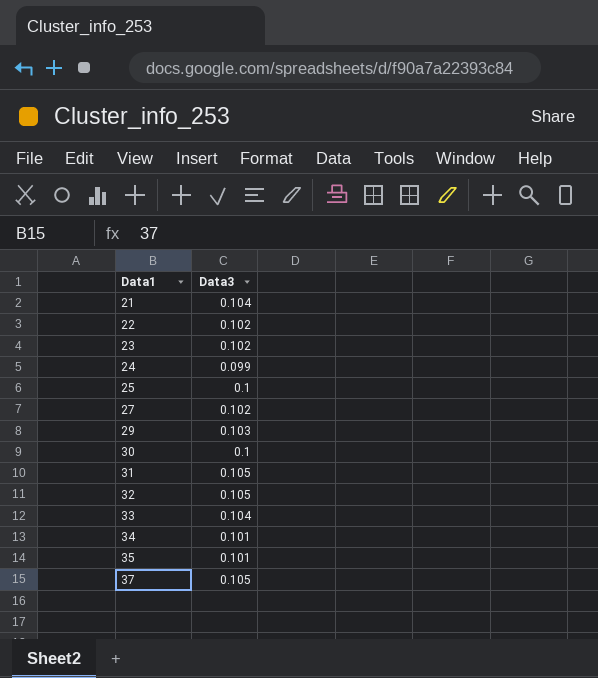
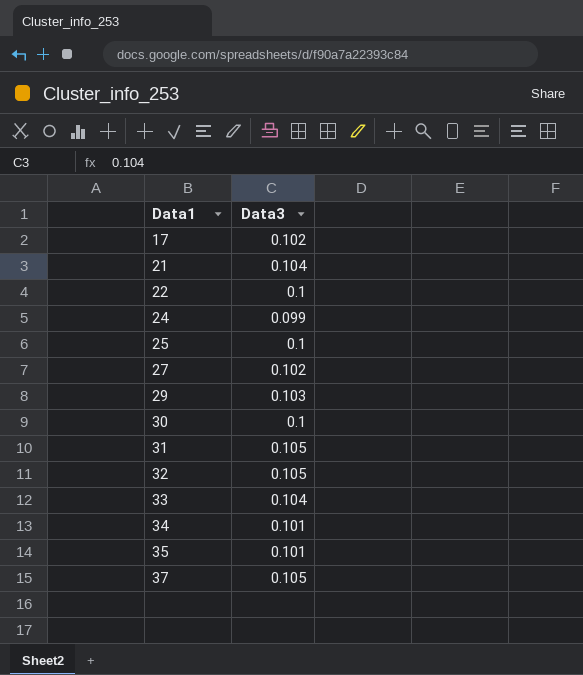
row 23: 0.102 -> none
row 17: none -> 0.102
22 | Data3: 0.102 -> 0.1

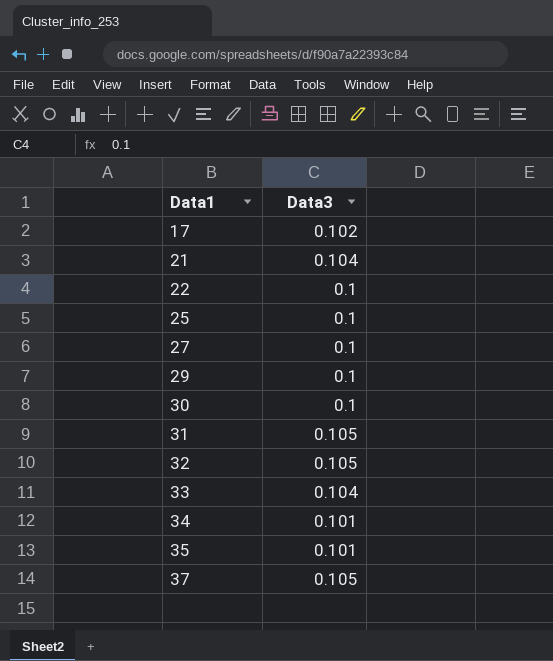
row 24: 0.099 -> none
27 | Data3: 0.102 -> 0.1
29 | Data3: 0.103 -> 0.1

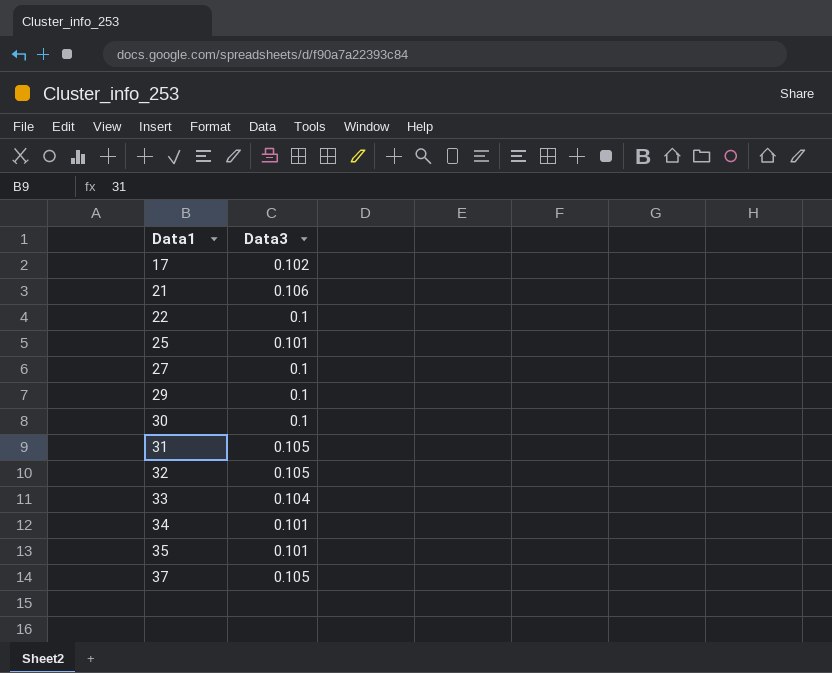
21 | Data3: 0.104 -> 0.106
25 | Data3: 0.1 -> 0.101

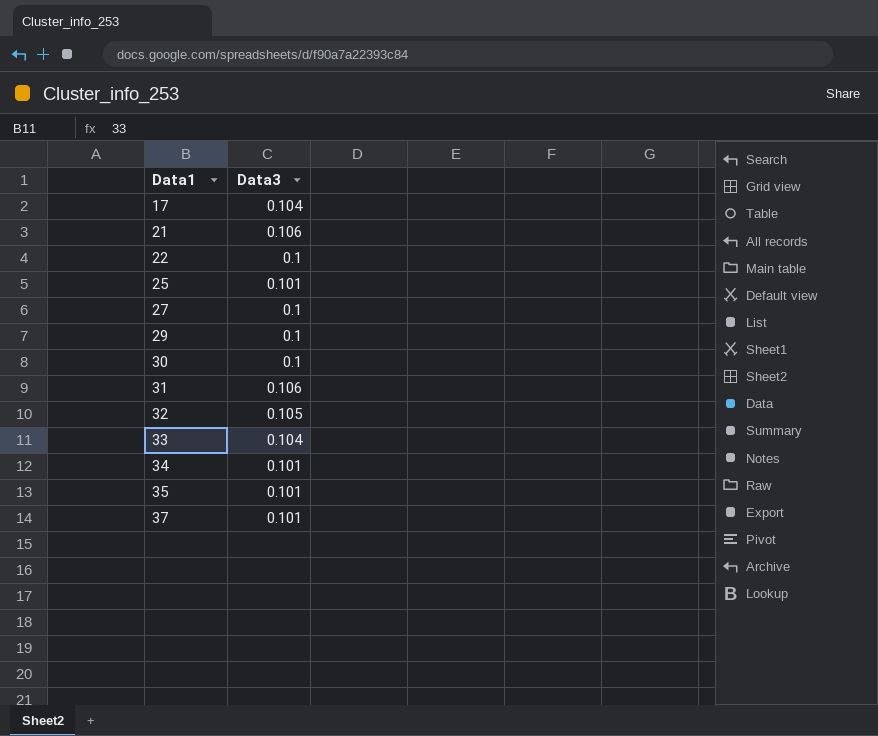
17 | Data3: 0.102 -> 0.104
31 | Data3: 0.105 -> 0.106
37 | Data3: 0.105 -> 0.101

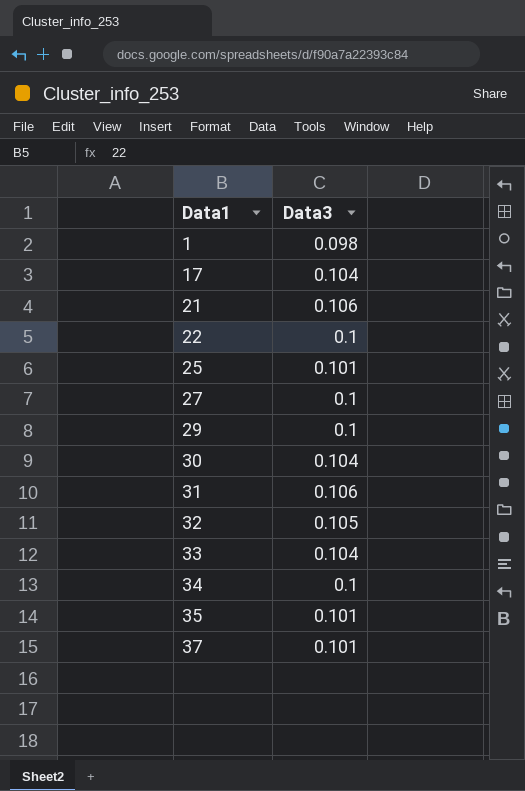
row 1: none -> 0.098
30 | Data3: 0.1 -> 0.104
34 | Data3: 0.101 -> 0.1

